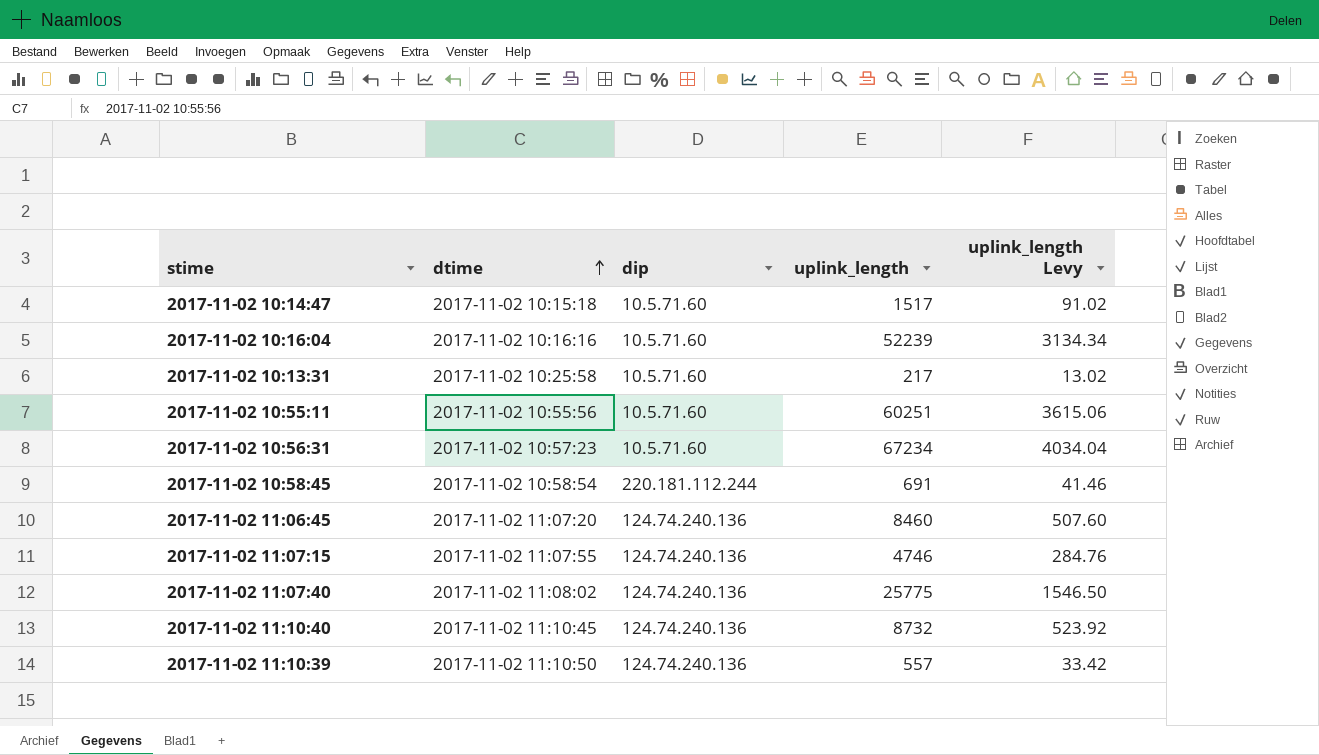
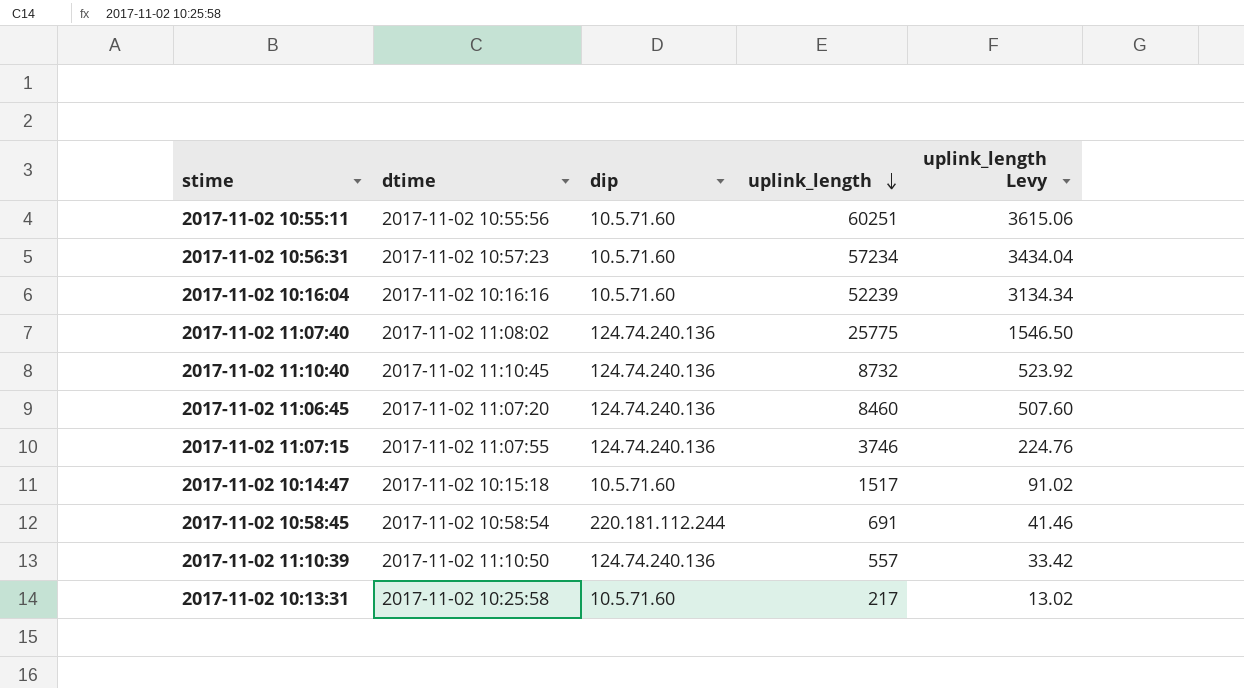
row order: dtime ascending -> uplink_length descending
2017-11-02 10:56:31 | uplink_length: 67234 -> 57234
2017-11-02 10:56:31 | uplink_length Levy: 4034.04 -> 3434.04
2017-11-02 11:07:15 | uplink_length: 4746 -> 3746
2017-11-02 11:07:15 | uplink_length Levy: 284.76 -> 224.76

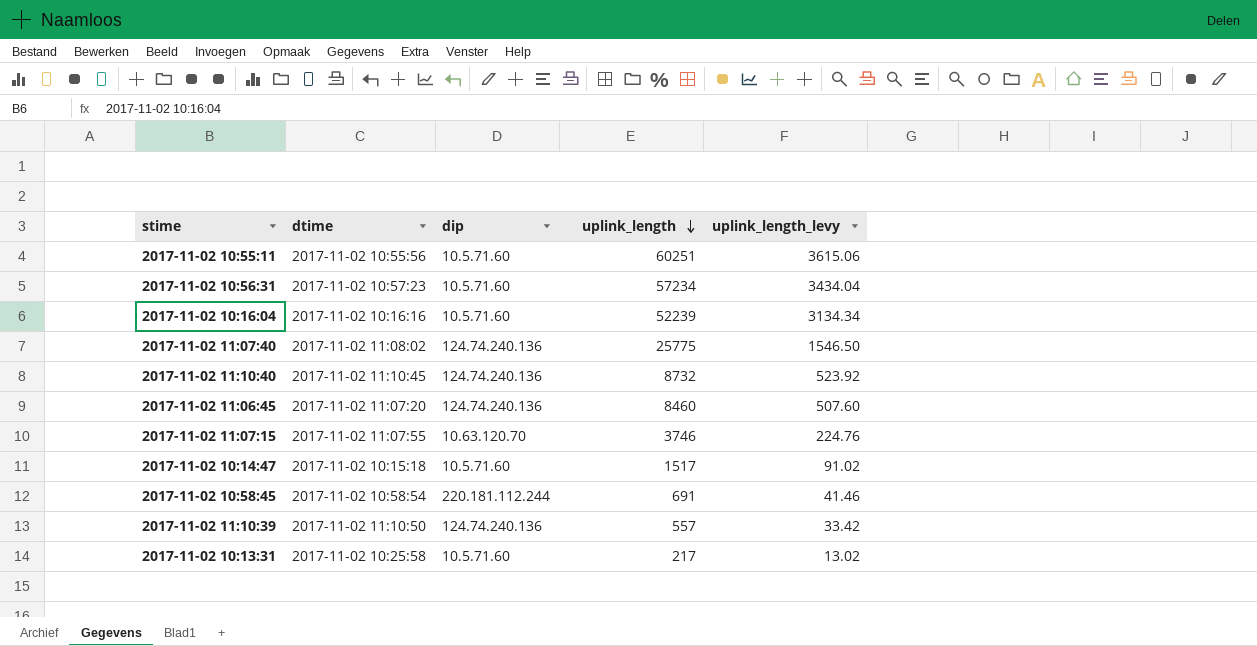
column name: uplink_length Levy -> uplink_length_levy
2017-11-02 11:07:15 | dip: 124.74.240.136 -> 10.63.120.70

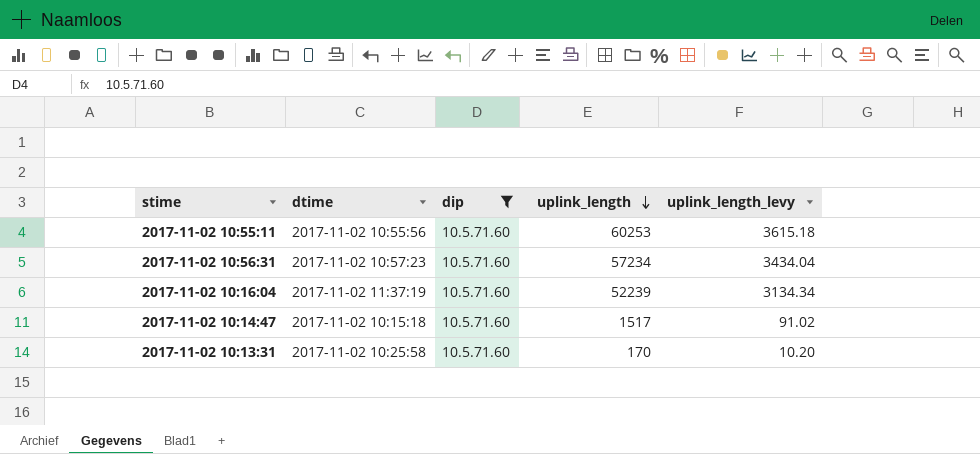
filter: none -> dip = 10.5.71.60
2017-11-02 10:55:11 | uplink_length: 60251 -> 60253
2017-11-02 10:55:11 | uplink_length_levy: 3615.06 -> 3615.18
2017-11-02 10:16:04 | dtime: 2017-11-02 10:16:16 -> 2017-11-02 11:37:19
2017-11-02 10:13:31 | uplink_length: 217 -> 170
2017-11-02 10:13:31 | uplink_length_levy: 13.02 -> 10.20

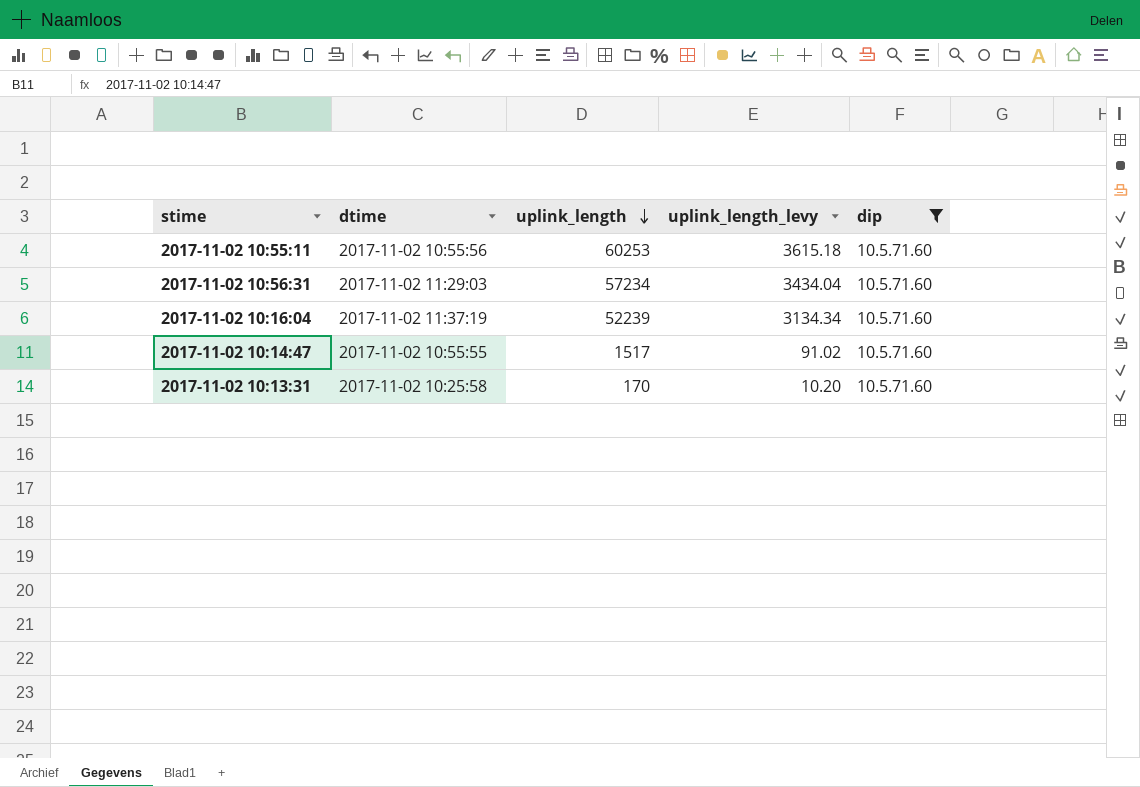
column dip | position: 3 -> 5
2017-11-02 10:56:31 | dtime: 2017-11-02 10:57:23 -> 2017-11-02 11:29:03
2017-11-02 10:14:47 | dtime: 2017-11-02 10:15:18 -> 2017-11-02 10:55:55

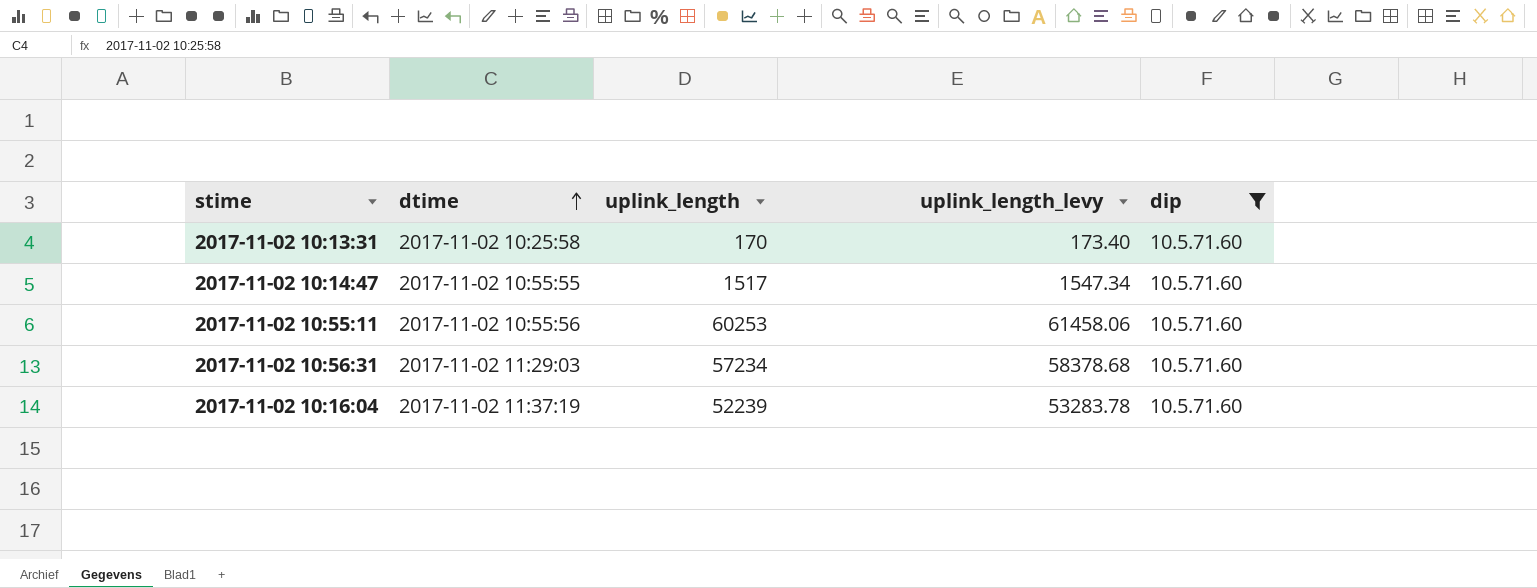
row order: uplink_length descending -> dtime ascending
column uplink_length_levy | formula: [uplink_length] * 0.06 -> [uplink_length] * 1.02

